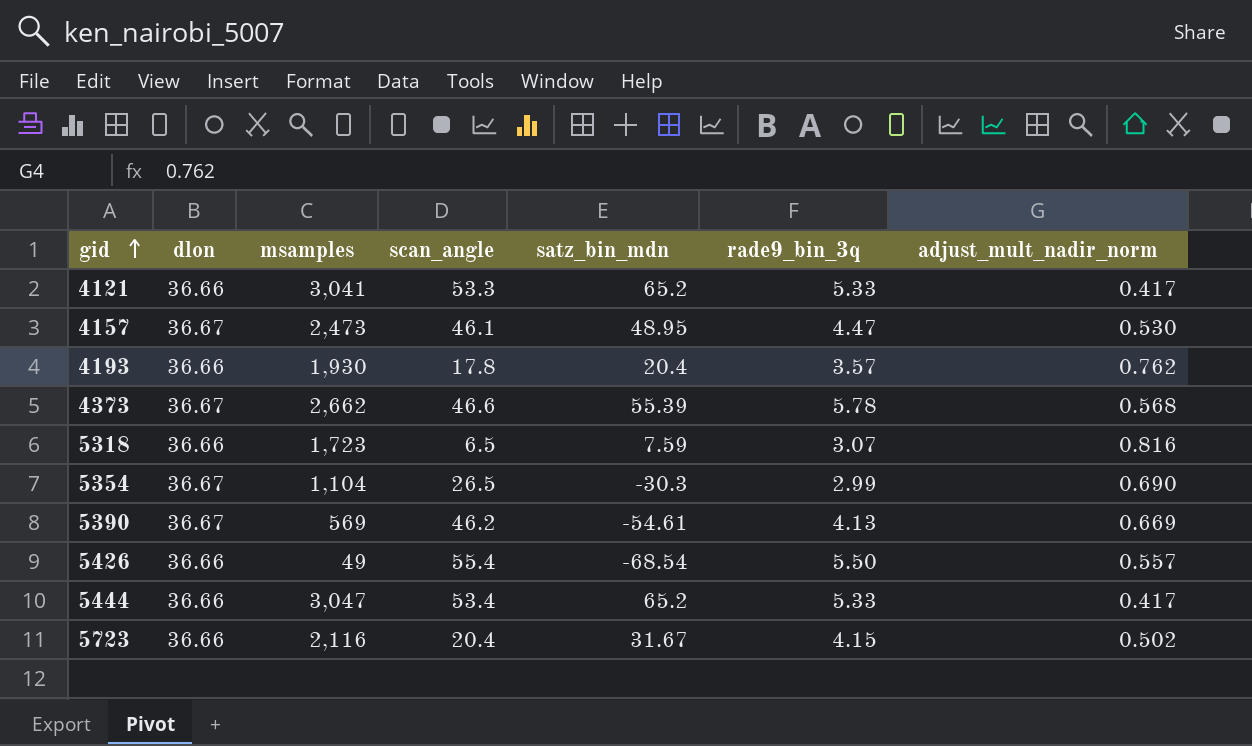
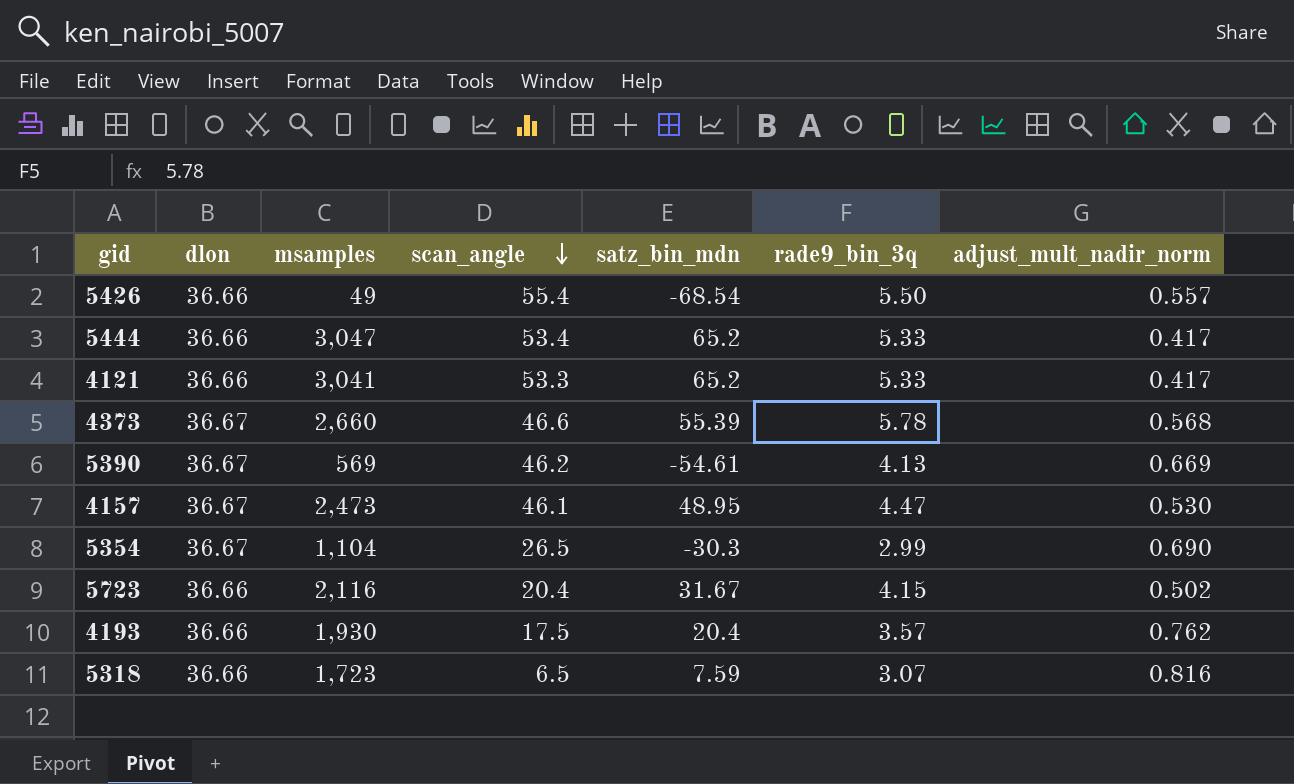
row order: gid ascending -> scan_angle descending
4373 | msamples: 2,662 -> 2,660
4193 | scan_angle: 17.8 -> 17.5

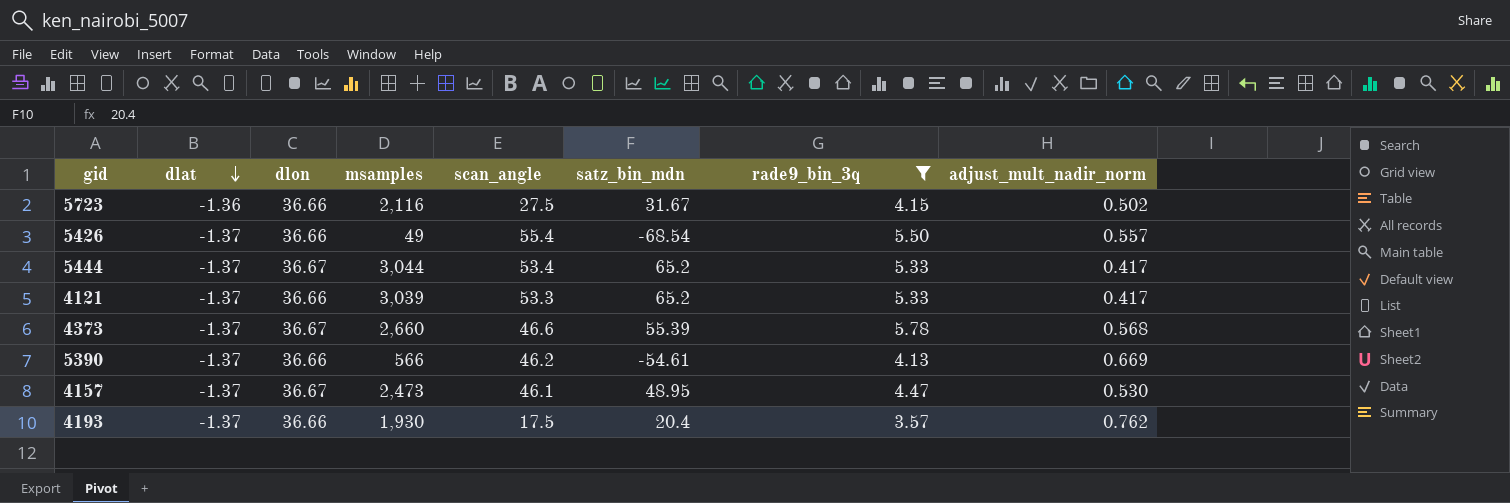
filter: none -> rade9_bin_3q >= 3.57
row order: scan_angle descending -> dlat descending
column dlat | position: none -> 2
5723 | scan_angle: 20.4 -> 27.5
5444 | dlon: 36.66 -> 36.67
5444 | msamples: 3,047 -> 3,044
4121 | msamples: 3,041 -> 3,039
5390 | dlon: 36.67 -> 36.66
5390 | msamples: 569 -> 566

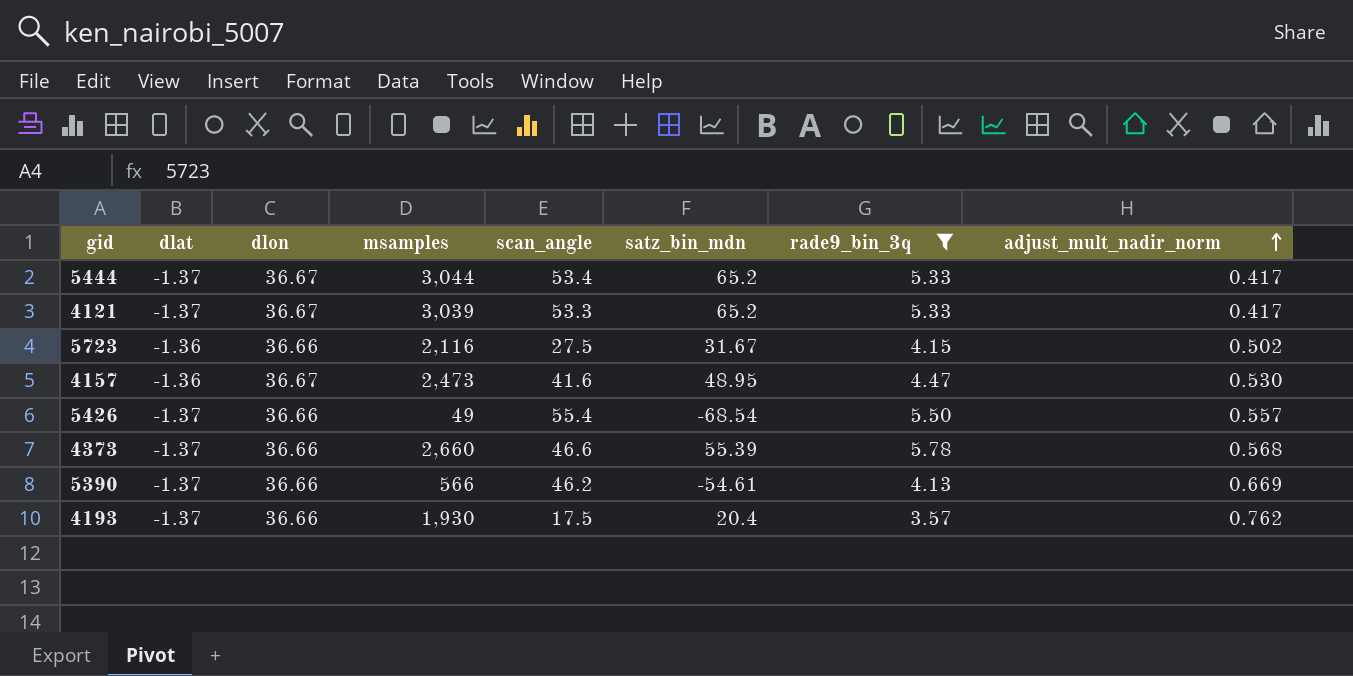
row order: dlat descending -> adjust_mult_nadir_norm ascending
4121 | dlon: 36.66 -> 36.67
4157 | dlat: -1.37 -> -1.36
4157 | scan_angle: 46.1 -> 41.6
4373 | dlon: 36.67 -> 36.66

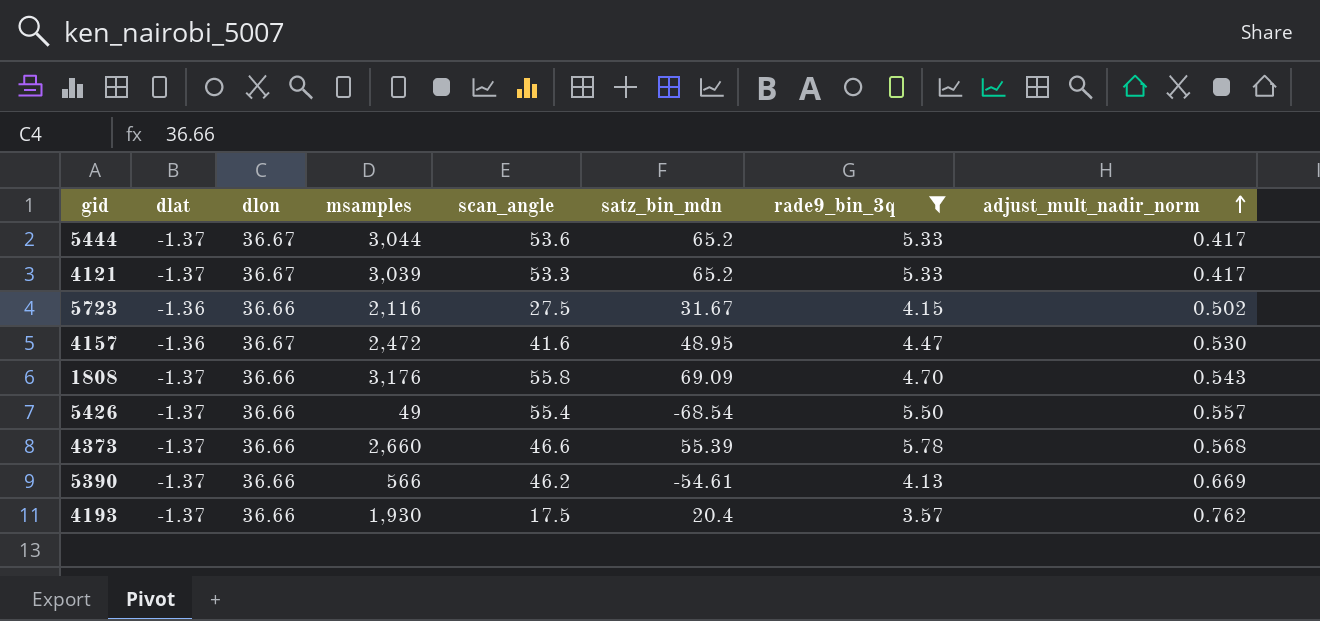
5444 | scan_angle: 53.4 -> 53.6
4157 | msamples: 2,473 -> 2,472
row 1808: none -> -1.37 | 36.66 | 3,176 | 55.8 | 69.09 | 4.70 | 0.543

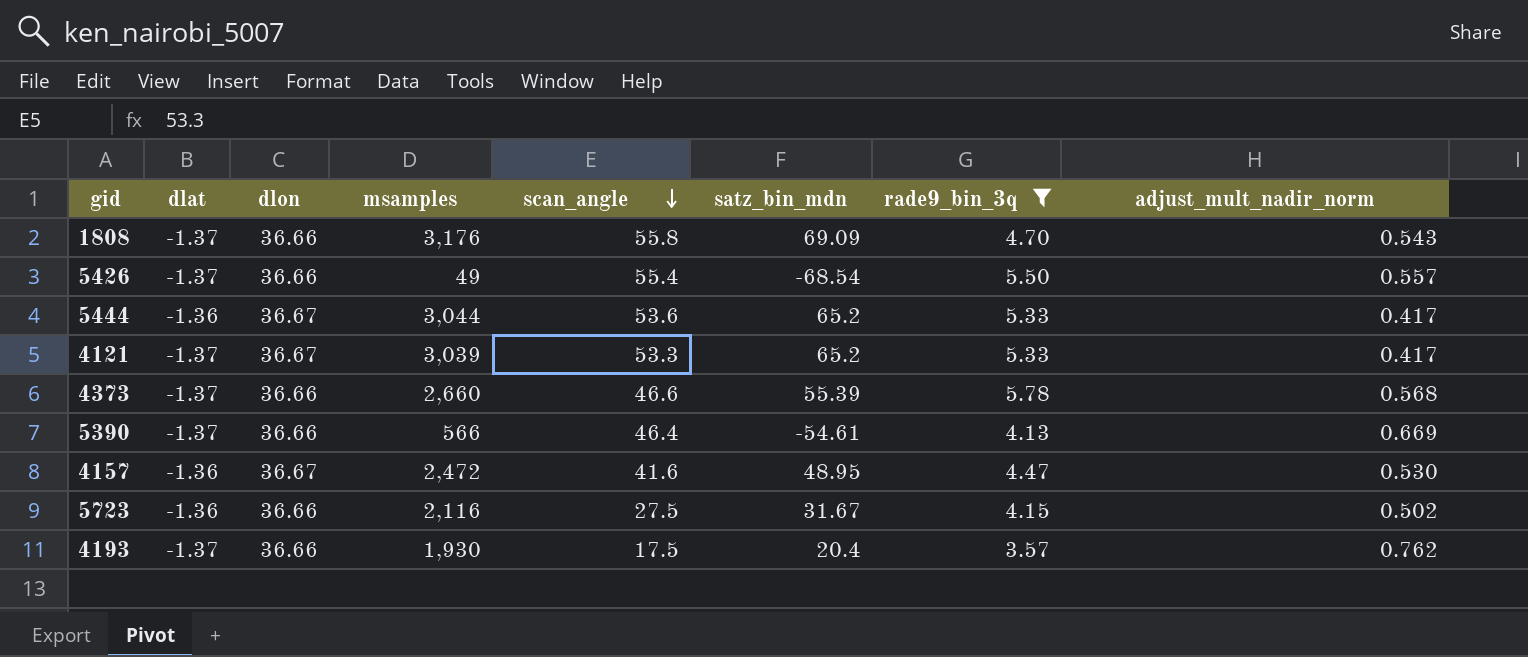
row order: adjust_mult_nadir_norm ascending -> scan_angle descending
5444 | dlat: -1.37 -> -1.36
5390 | scan_angle: 46.2 -> 46.4

